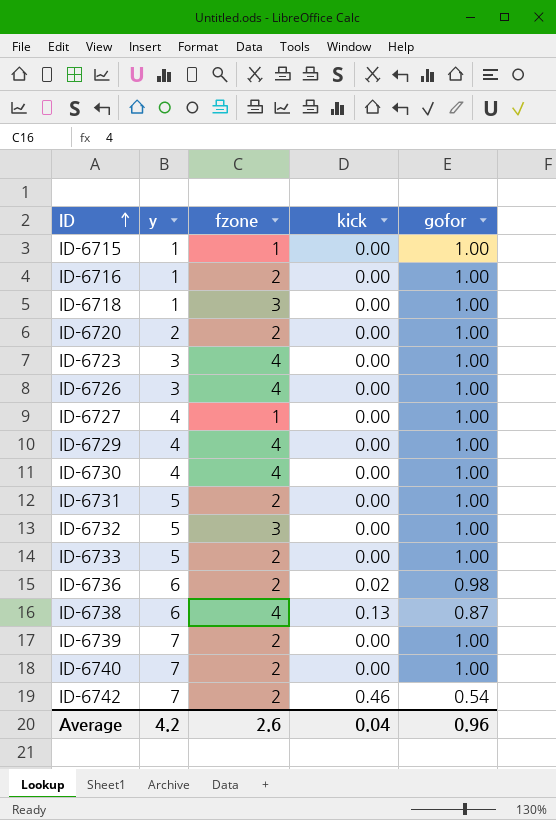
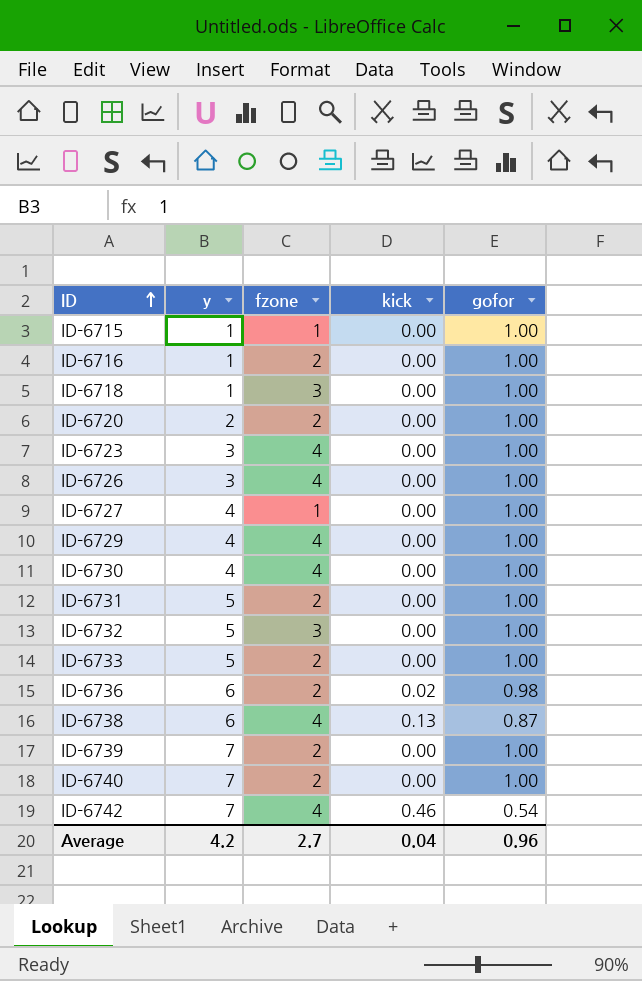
ID-6742 | fzone: 2 -> 4
Average | fzone: 2.6 -> 2.7

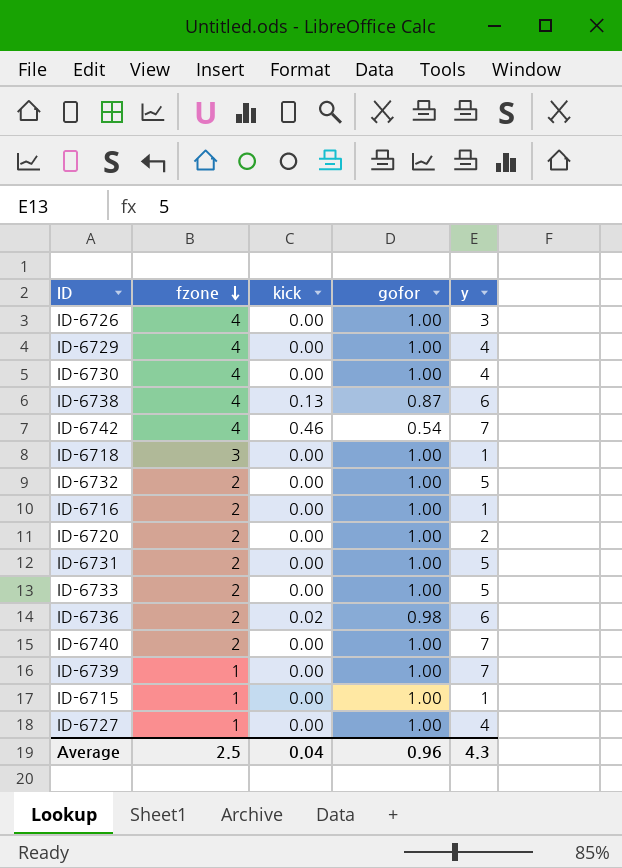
row order: ID ascending -> fzone descending
column y | position: 2 -> 5
row ID-6723: 3 | 4 | 0.00 | 1.00 -> none
ID-6732 | fzone: 3 -> 2
ID-6739 | fzone: 2 -> 1
Average | fzone: 2.7 -> 2.5
Average | y: 4.2 -> 4.3

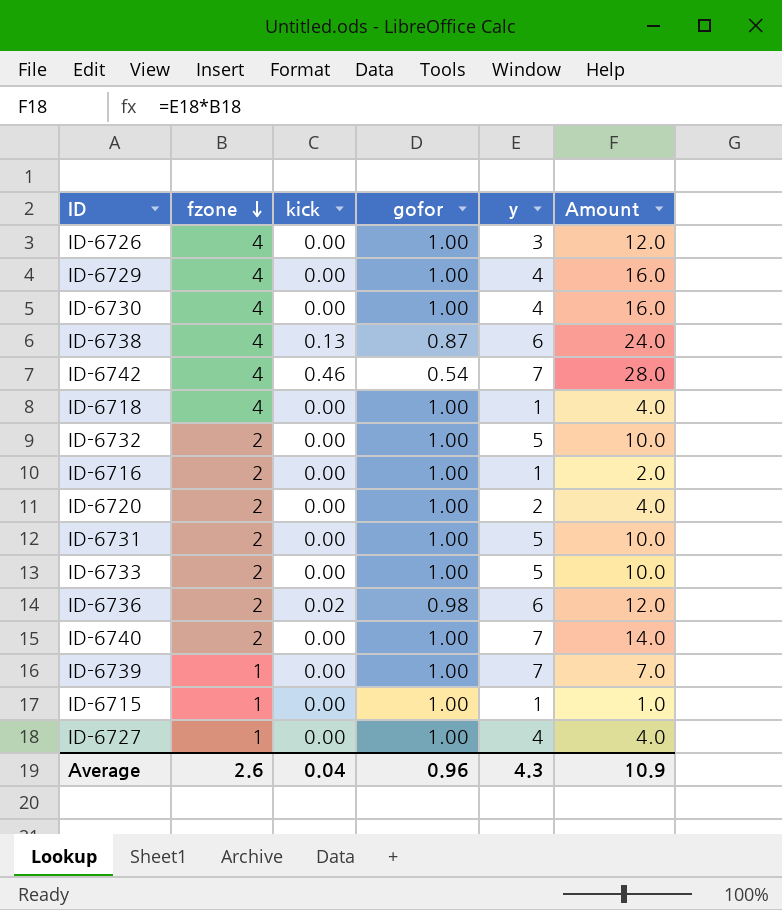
column Amount | formula: none -> [fzone] * [y]
ID-6718 | fzone: 3 -> 4
Average | fzone: 2.5 -> 2.6

